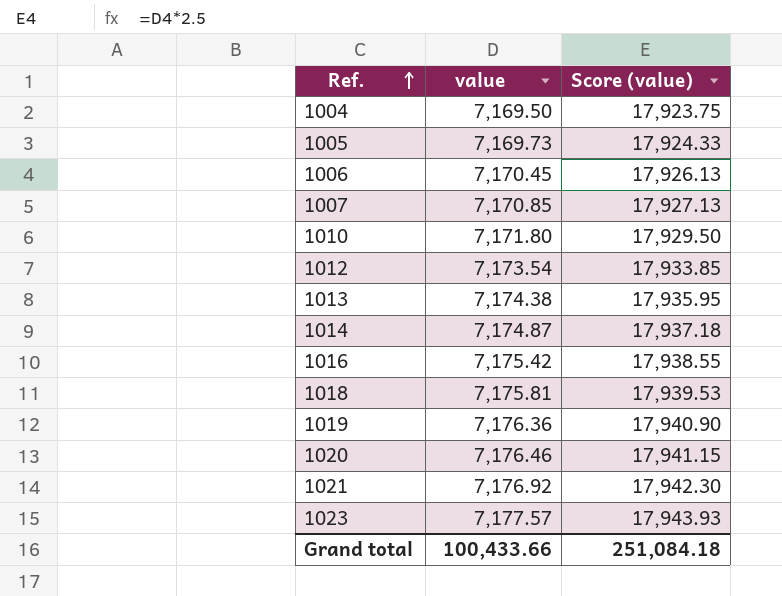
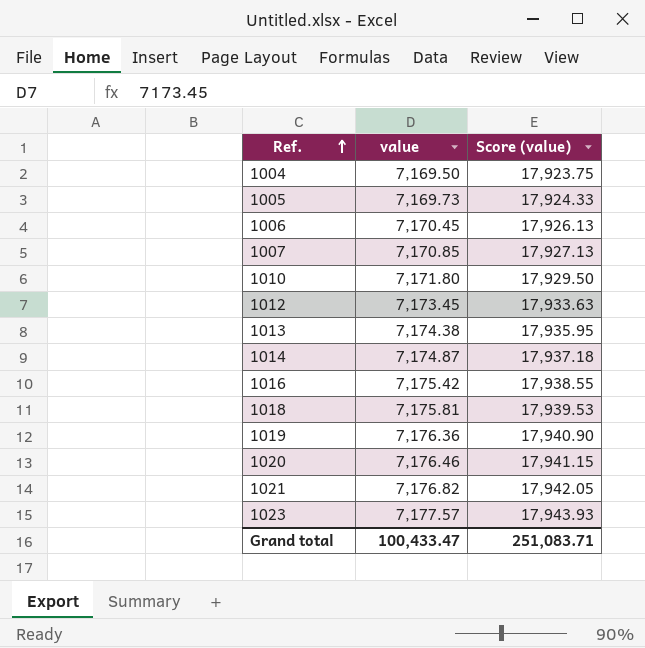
1012 | value: 7,173.54 -> 7,173.45
1012 | Score (value): 17,933.85 -> 17,933.63
1021 | value: 7,176.92 -> 7,176.82
1021 | Score (value): 17,942.30 -> 17,942.05
Grand total | value: 100,433.66 -> 100,433.47
Grand total | Score (value): 251,084.18 -> 251,083.71

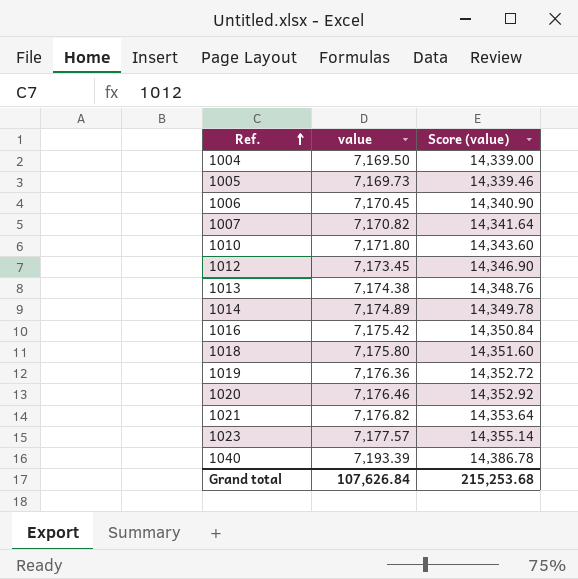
column Score (value) | formula: [value] * 2.5 -> [value] * 2
1007 | value: 7,170.85 -> 7,170.82
1014 | value: 7,174.87 -> 7,174.89
1018 | value: 7,175.81 -> 7,175.80
row 1040: none -> 7,193.39 | 14,386.78
Grand total | value: 100,433.47 -> 107,626.84
Grand total | Score (value): 251,083.71 -> 215,253.68

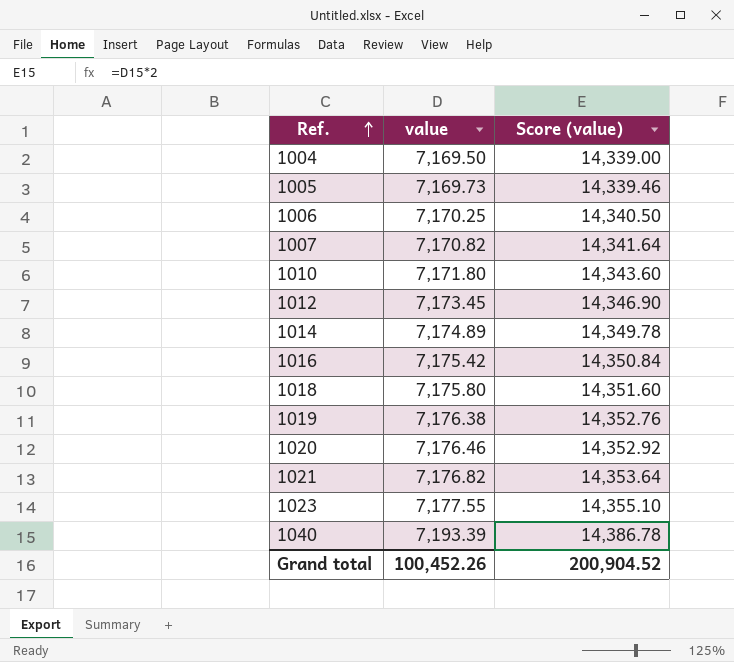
row 1013: 7,174.38 | 14,348.76 -> none
1006 | value: 7,170.45 -> 7,170.25
1006 | Score (value): 14,340.90 -> 14,340.50
1019 | value: 7,176.36 -> 7,176.38
1019 | Score (value): 14,352.72 -> 14,352.76
1023 | value: 7,177.57 -> 7,177.55
1023 | Score (value): 14,355.14 -> 14,355.10
Grand total | value: 107,626.84 -> 100,452.26
Grand total | Score (value): 215,253.68 -> 200,904.52

